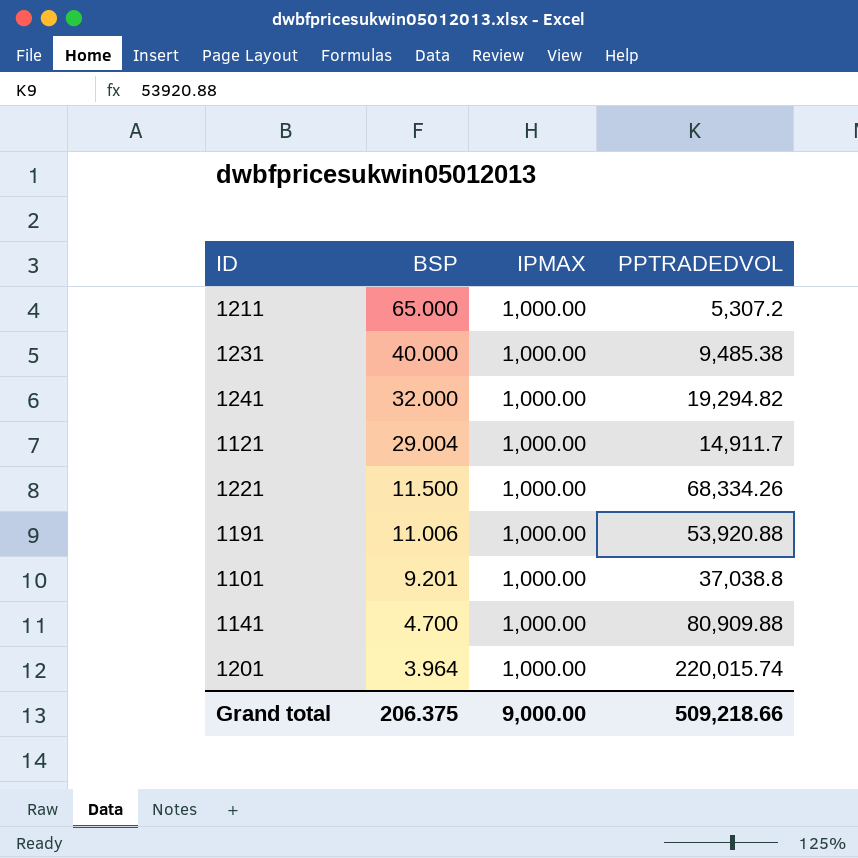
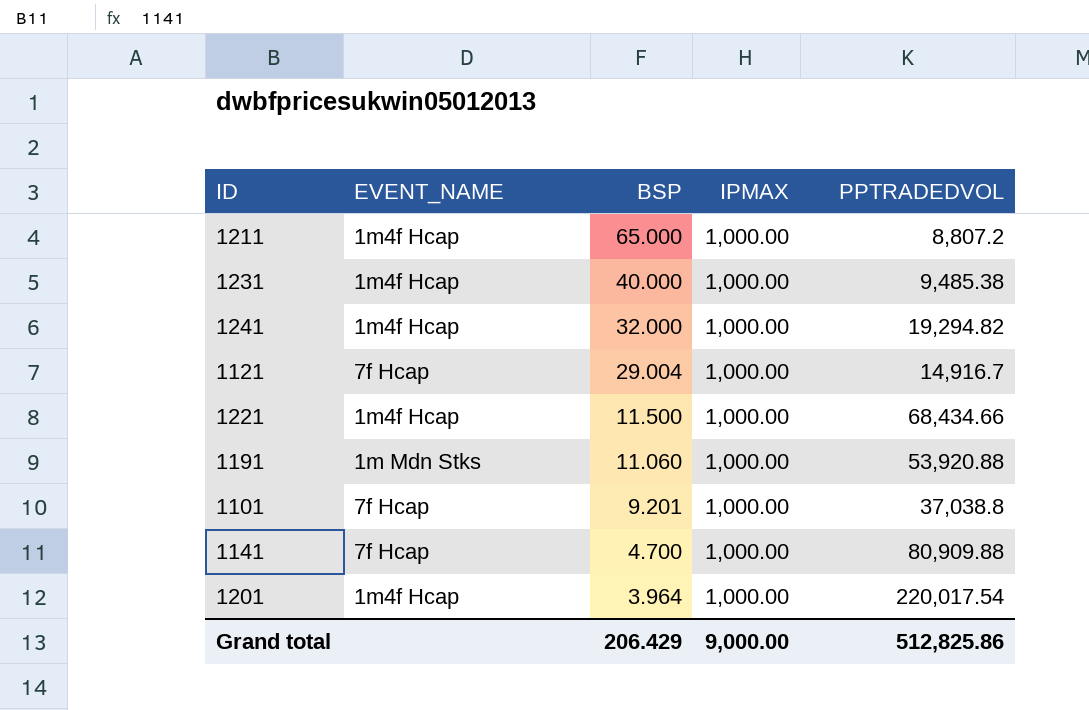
column EVENT_NAME | position: none -> 2
1211 | PPTRADEDVOL: 5,307.2 -> 8,807.2
1121 | PPTRADEDVOL: 14,911.7 -> 14,916.7
1221 | PPTRADEDVOL: 68,334.26 -> 68,434.66
1191 | BSP: 11.006 -> 11.060
1201 | PPTRADEDVOL: 220,015.74 -> 220,017.54
Grand total | BSP: 206.375 -> 206.429
Grand total | PPTRADEDVOL: 509,218.66 -> 512,825.86

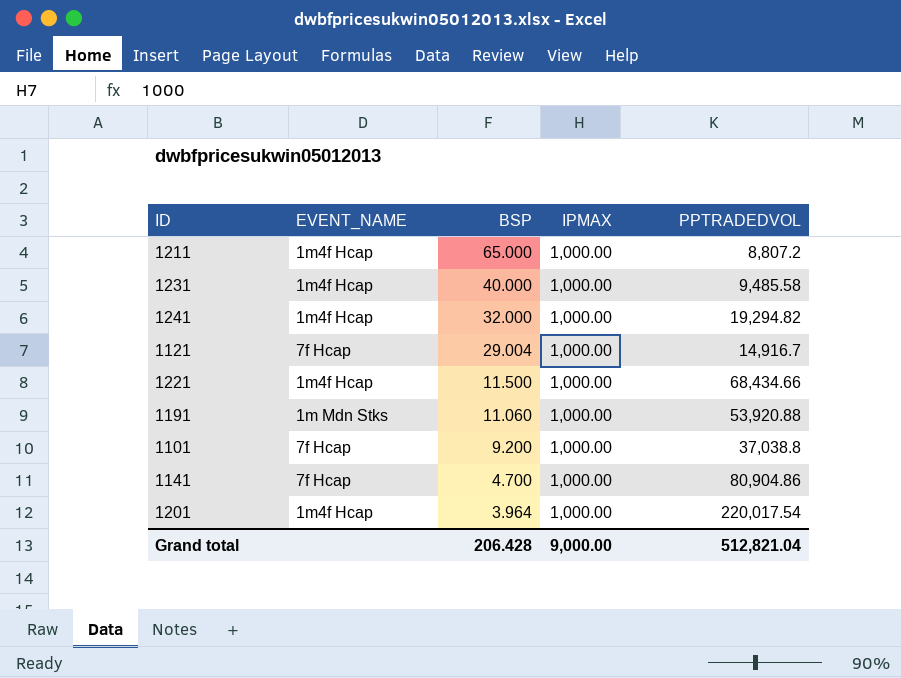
1231 | PPTRADEDVOL: 9,485.38 -> 9,485.58
1101 | BSP: 9.201 -> 9.200
1141 | PPTRADEDVOL: 80,909.88 -> 80,904.86
Grand total | BSP: 206.429 -> 206.428
Grand total | PPTRADEDVOL: 512,825.86 -> 512,821.04

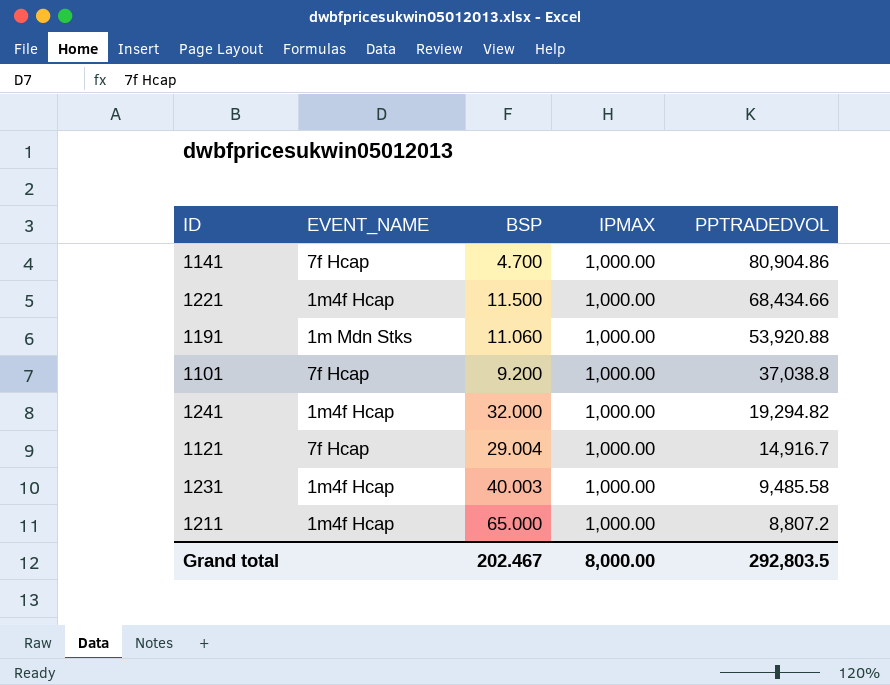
row order: BSP descending -> PPTRADEDVOL descending
row 1201: 1m4f Hcap | 3.964 | 1,000.00 | 220,017.54 -> none
1231 | BSP: 40.000 -> 40.003
Grand total | BSP: 206.428 -> 202.467
Grand total | IPMAX: 9,000.00 -> 8,000.00
Grand total | PPTRADEDVOL: 512,821.04 -> 292,803.5

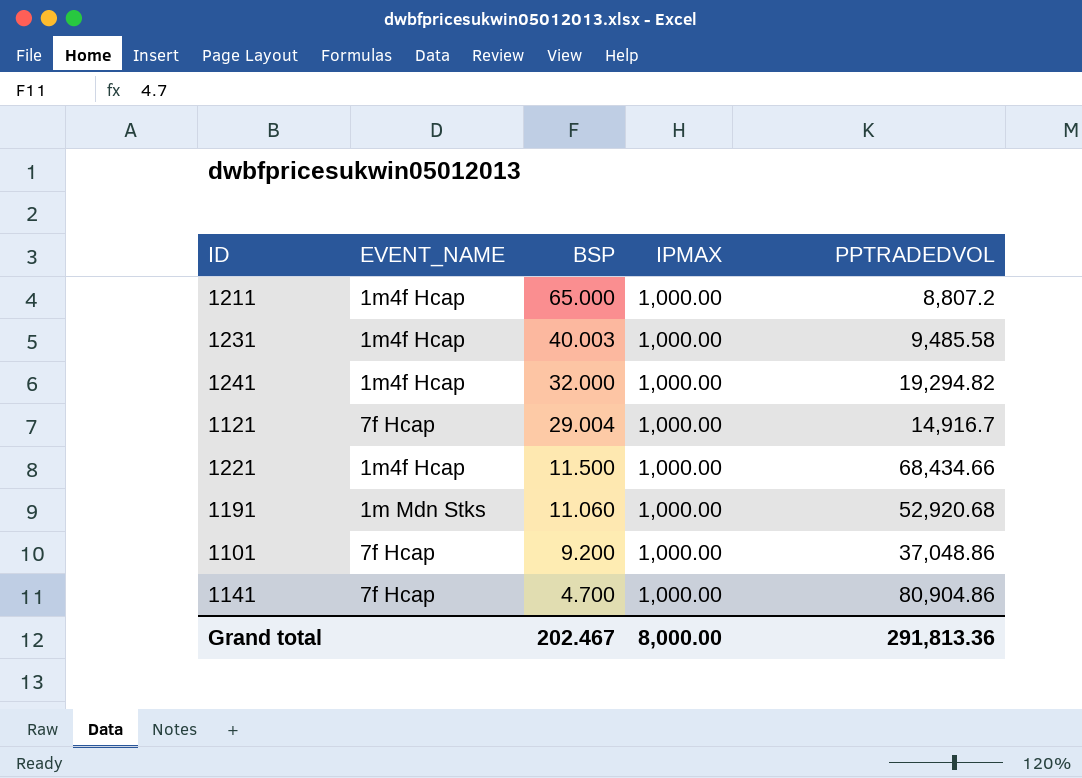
row order: PPTRADEDVOL descending -> BSP descending
1191 | PPTRADEDVOL: 53,920.88 -> 52,920.68
1101 | PPTRADEDVOL: 37,038.8 -> 37,048.86
Grand total | PPTRADEDVOL: 292,803.5 -> 291,813.36

